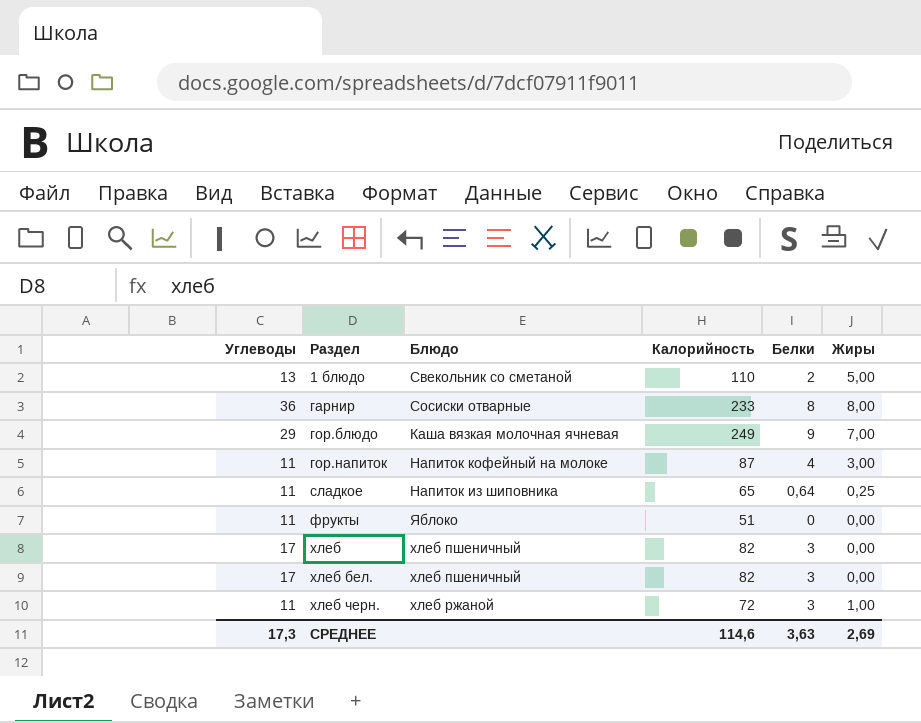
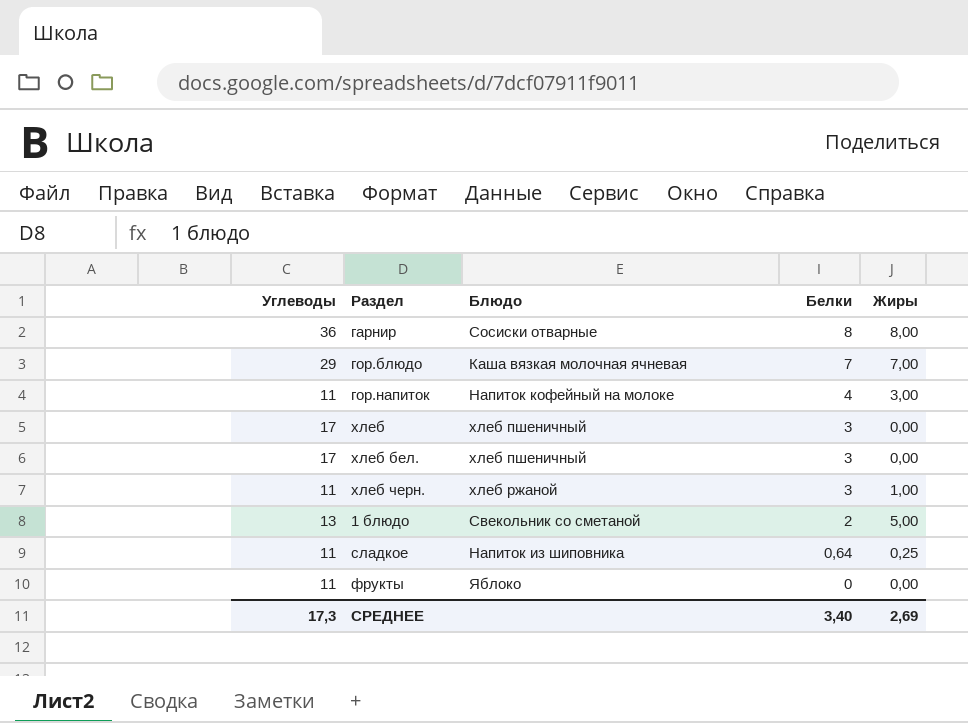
row order: Раздел ascending -> Белки descending
column Калорийность | position: 4 -> none
гор.блюдо | Белки: 9 -> 7
СРЕДНЕЕ | Белки: 3,63 -> 3,40

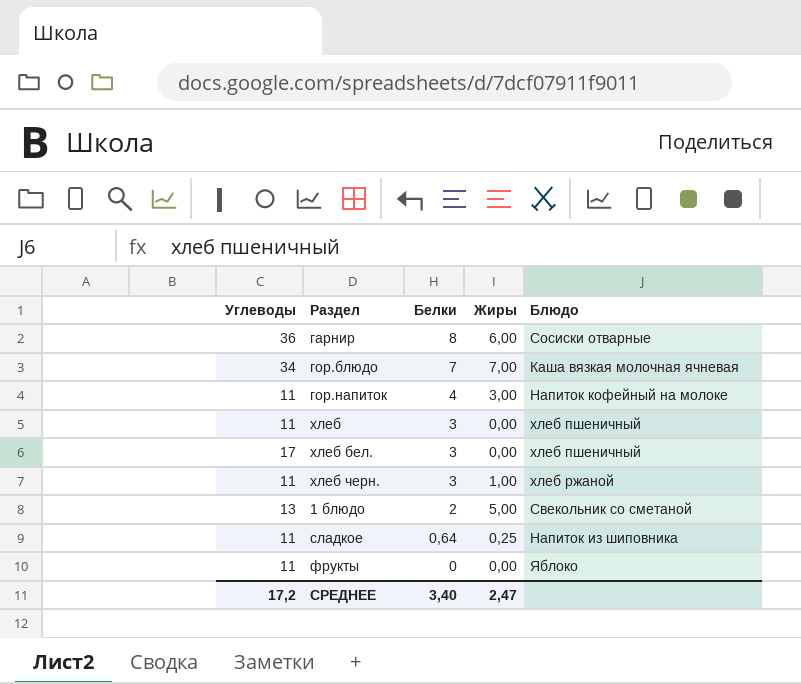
column Блюдо | position: 3 -> 5
гарнир | Жиры: 8,00 -> 6,00
гор.блюдо | Углеводы: 29 -> 34
хлеб | Углеводы: 17 -> 11
СРЕДНЕЕ | Углеводы: 17,3 -> 17,2
СРЕДНЕЕ | Жиры: 2,69 -> 2,47

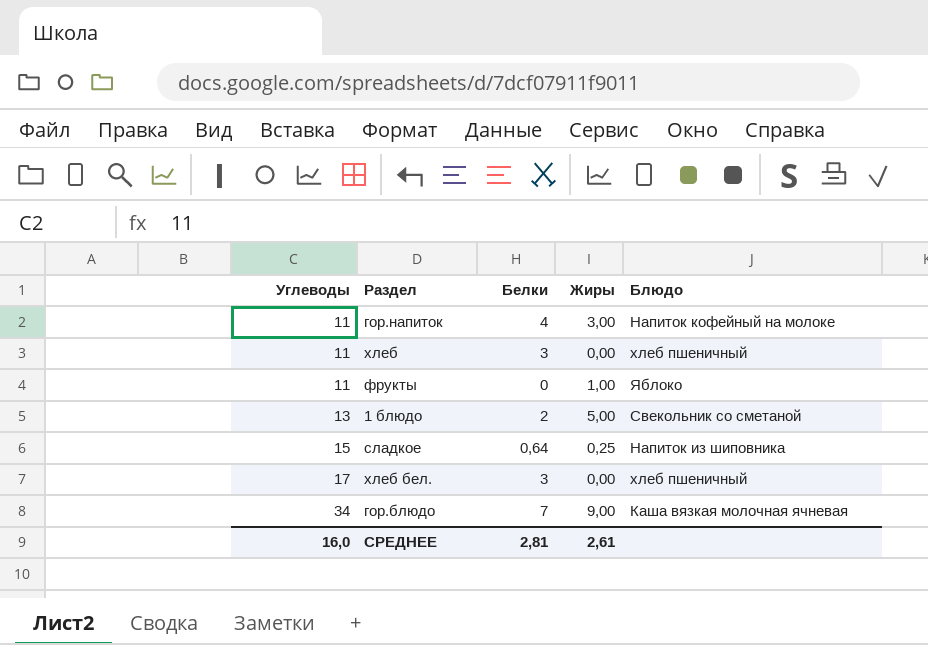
row order: Белки descending -> Углеводы ascending
row гарнир: 36 | 8 | 6,00 | Сосиски отварные -> none
row хлеб черн.: 11 | 3 | 1,00 | хлеб ржаной -> none
фрукты | Жиры: 0,00 -> 1,00
сладкое | Углеводы: 11 -> 15
гор.блюдо | Жиры: 7,00 -> 9,00
СРЕДНЕЕ | Углеводы: 17,2 -> 16,0
СРЕДНЕЕ | Белки: 3,40 -> 2,81
СРЕДНЕЕ | Жиры: 2,47 -> 2,61

